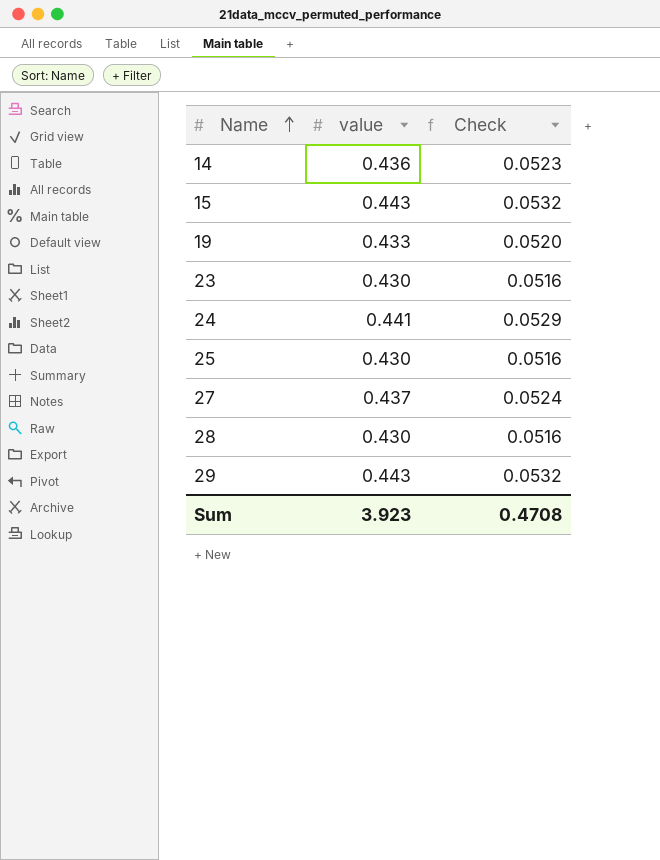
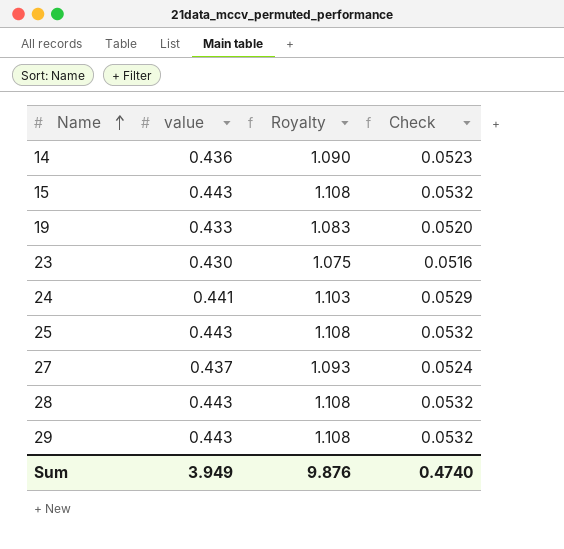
column Royalty | formula: none -> [value] * 2.5
25 | value: 0.430 -> 0.443
25 | Check: 0.0516 -> 0.0532
28 | value: 0.430 -> 0.443
28 | Check: 0.0516 -> 0.0532
Sum | value: 3.923 -> 3.949
Sum | Check: 0.4708 -> 0.4740

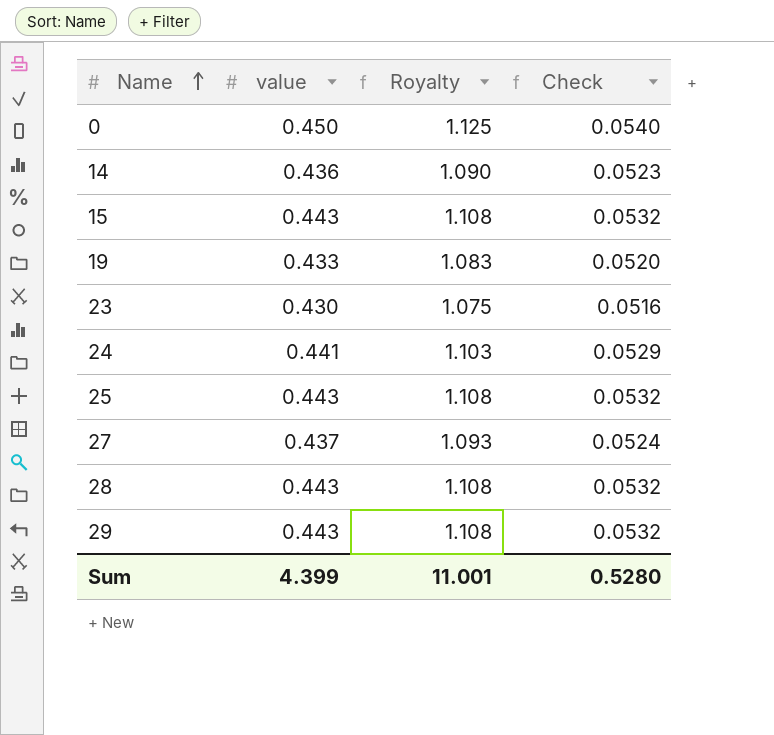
row 0: none -> 0.450 | 1.125 | 0.0540
Sum | value: 3.949 -> 4.399
Sum | Royalty: 9.876 -> 11.001
Sum | Check: 0.4740 -> 0.5280

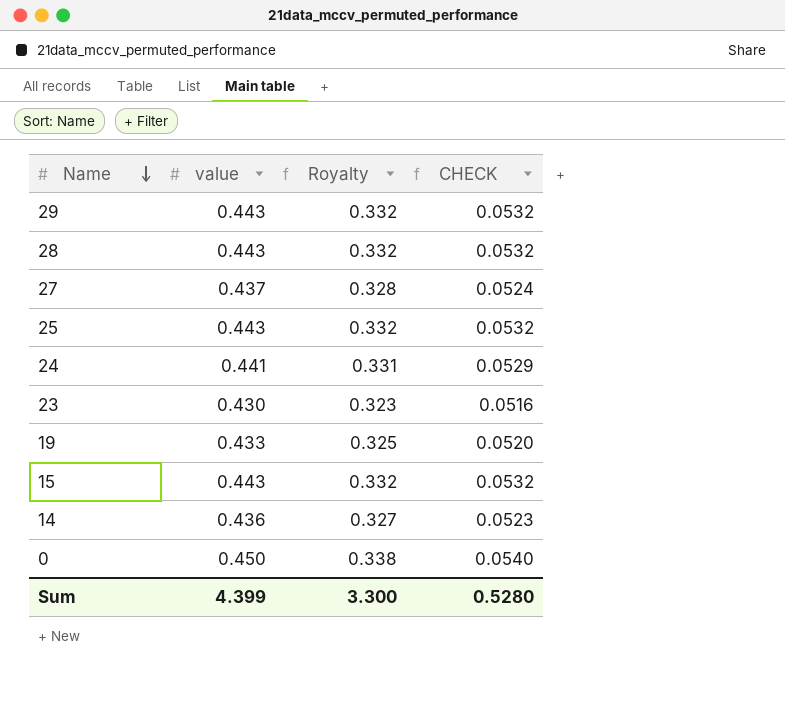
row order: Name ascending -> Name descending
column Royalty | formula: [value] * 2.5 -> [value] * 0.75
column name: Check -> CHECK
Sum | Royalty: 11.001 -> 3.300

